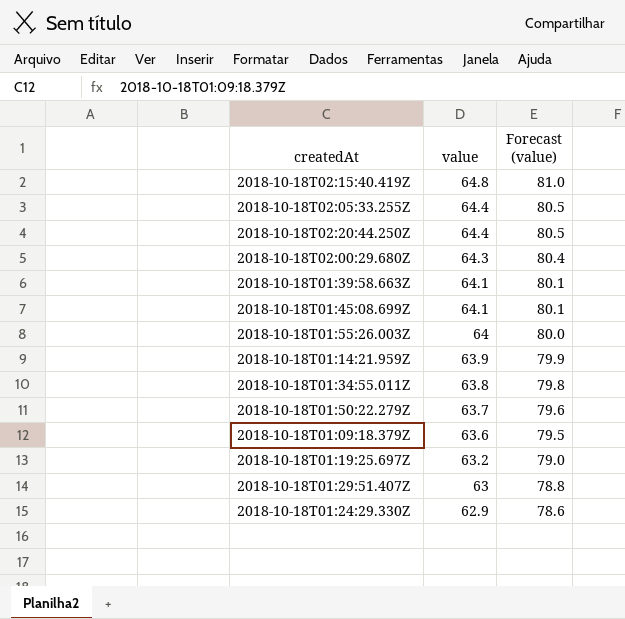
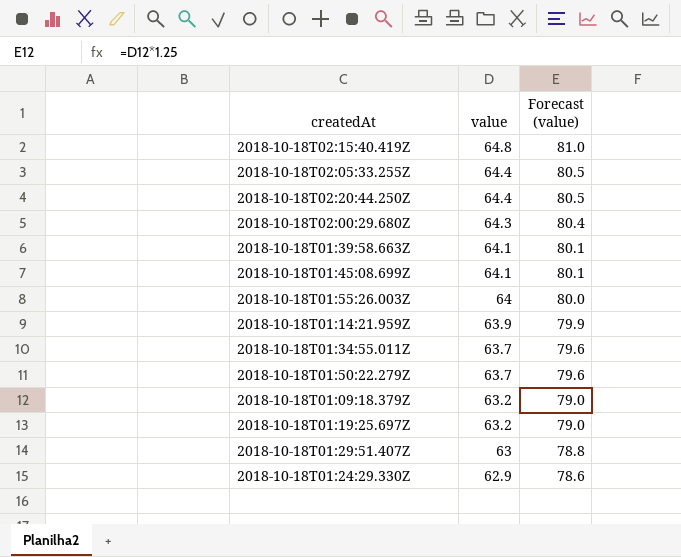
2018-10-18T01:34:55.011Z | value: 63.8 -> 63.7
2018-10-18T01:34:55.011Z | Forecast (value): 79.8 -> 79.6
2018-10-18T01:09:18.379Z | value: 63.6 -> 63.2
2018-10-18T01:09:18.379Z | Forecast (value): 79.5 -> 79.0

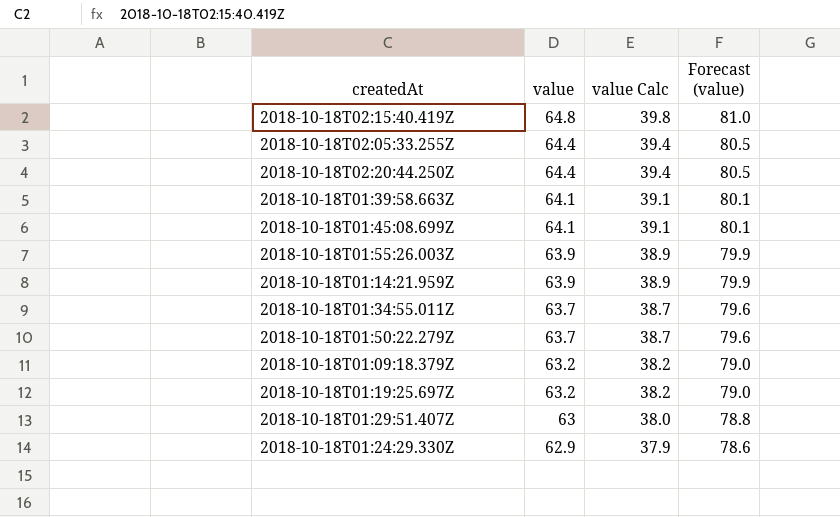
column value Calc | formula: none -> [value] - 25
row 2018-10-18T02:00:29.680Z: 64.3 | 80.4 -> none
2018-10-18T01:55:26.003Z | value: 64 -> 63.9
2018-10-18T01:55:26.003Z | Forecast (value): 80.0 -> 79.9

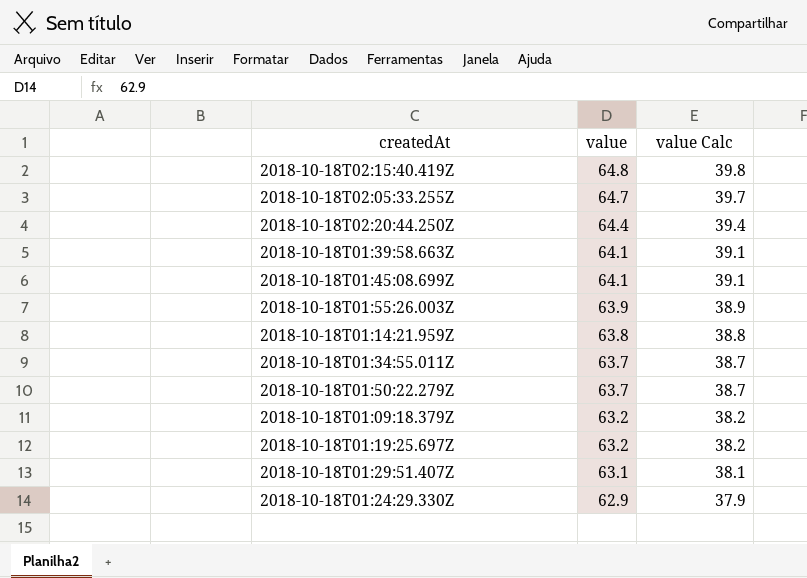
column Forecast (value) | formula: [value] * 1.25 -> none
2018-10-18T02:05:33.255Z | value: 64.4 -> 64.7
2018-10-18T02:05:33.255Z | value Calc: 39.4 -> 39.7
2018-10-18T01:14:21.959Z | value: 63.9 -> 63.8
2018-10-18T01:14:21.959Z | value Calc: 38.9 -> 38.8
2018-10-18T01:29:51.407Z | value: 63 -> 63.1
2018-10-18T01:29:51.407Z | value Calc: 38.0 -> 38.1

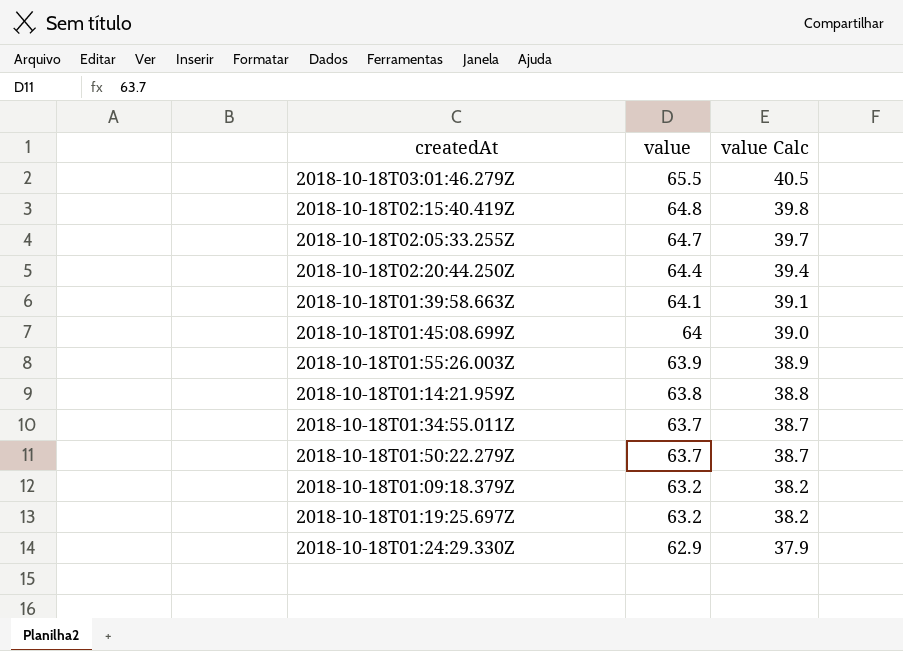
row 2018-10-18T01:29:51.407Z: 63.1 | 38.1 -> none
row 2018-10-18T03:01:46.279Z: none -> 65.5 | 40.5
2018-10-18T01:45:08.699Z | value: 64.1 -> 64
2018-10-18T01:45:08.699Z | value Calc: 39.1 -> 39.0

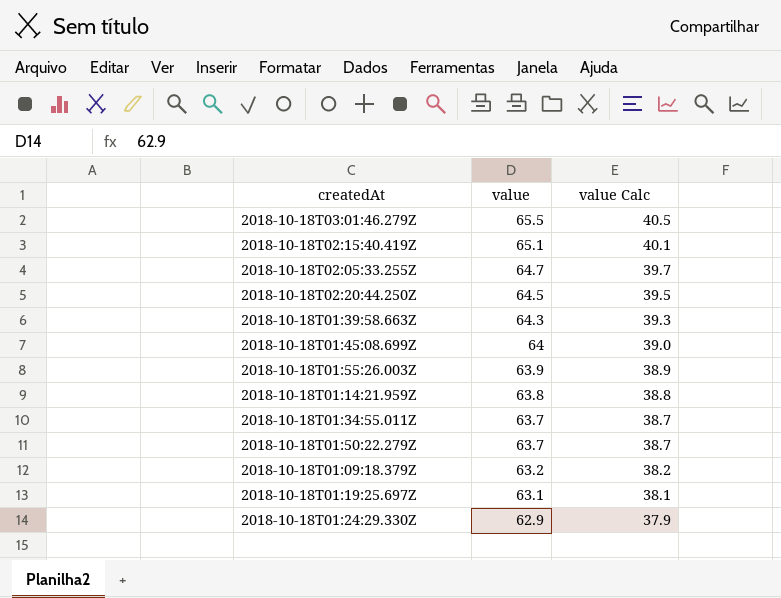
2018-10-18T02:15:40.419Z | value: 64.8 -> 65.1
2018-10-18T02:15:40.419Z | value Calc: 39.8 -> 40.1
2018-10-18T02:20:44.250Z | value: 64.4 -> 64.5
2018-10-18T02:20:44.250Z | value Calc: 39.4 -> 39.5
2018-10-18T01:39:58.663Z | value: 64.1 -> 64.3
2018-10-18T01:39:58.663Z | value Calc: 39.1 -> 39.3
2018-10-18T01:19:25.697Z | value: 63.2 -> 63.1
2018-10-18T01:19:25.697Z | value Calc: 38.2 -> 38.1

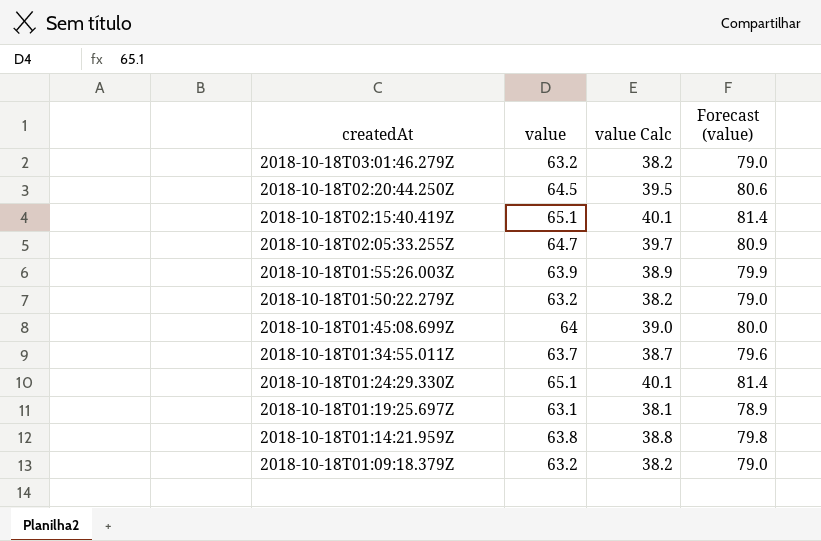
row order: value descending -> createdAt descending
column Forecast (value) | formula: none -> [value] * 1.25
row 2018-10-18T01:39:58.663Z: 64.3 | 39.3 -> none
2018-10-18T03:01:46.279Z | value: 65.5 -> 63.2
2018-10-18T03:01:46.279Z | value Calc: 40.5 -> 38.2
2018-10-18T01:50:22.279Z | value: 63.7 -> 63.2
2018-10-18T01:50:22.279Z | value Calc: 38.7 -> 38.2
2018-10-18T01:24:29.330Z | value: 62.9 -> 65.1
2018-10-18T01:24:29.330Z | value Calc: 37.9 -> 40.1

